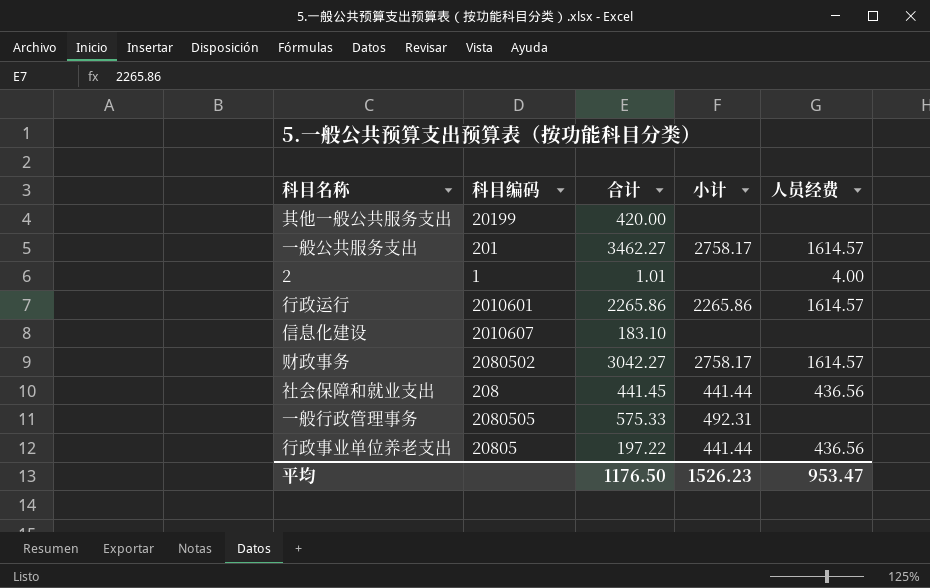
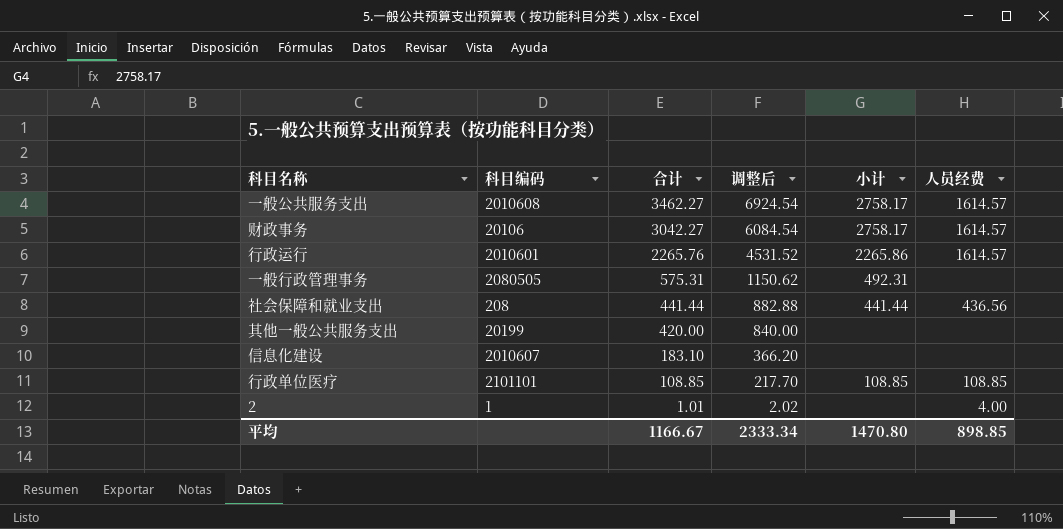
row order: none -> 合计 descending
column 调整后 | formula: none -> [合计] * 2
row 行政事业单位养老支出: 20805 | 197.22 | 441.44 | 436.56 -> none
一般公共服务支出 | 科目编码: 201 -> 2010608
财政事务 | 科目编码: 2080502 -> 20106
行政运行 | 合计: 2265.86 -> 2265.76
一般行政管理事务 | 合计: 575.33 -> 575.31
社会保障和就业支出 | 合计: 441.45 -> 441.44
row 行政单位医疗: none -> 2101101 | 108.85 | 217.70 | 108.85 | 108.85
平均 | 合计: 1176.50 -> 1166.67
平均 | 小计: 1526.23 -> 1470.80
平均 | 人员经费: 953.47 -> 898.85

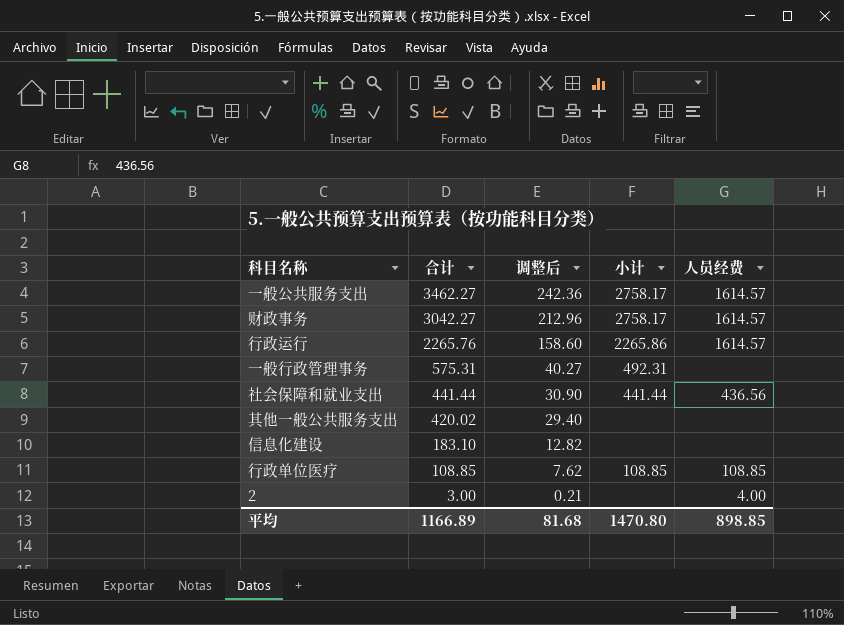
column 科目编码 | position: 2 -> none
column 调整后 | formula: [合计] * 2 -> [合计] * 0.07
其他一般公共服务支出 | 合计: 420.00 -> 420.02
2 | 合计: 1.01 -> 3.00
平均 | 合计: 1166.67 -> 1166.89
平均 | 调整后: 2333.34 -> 81.68

